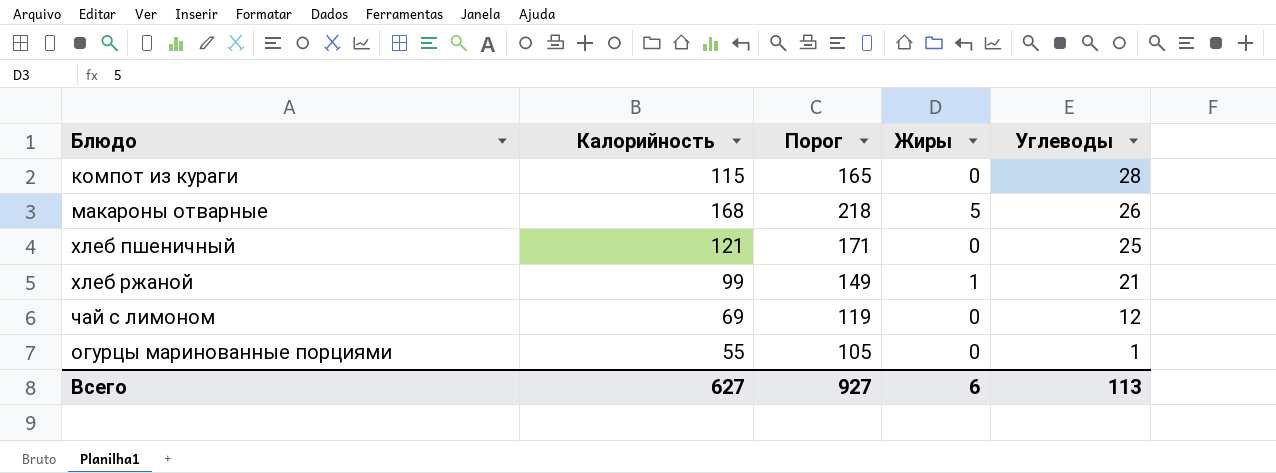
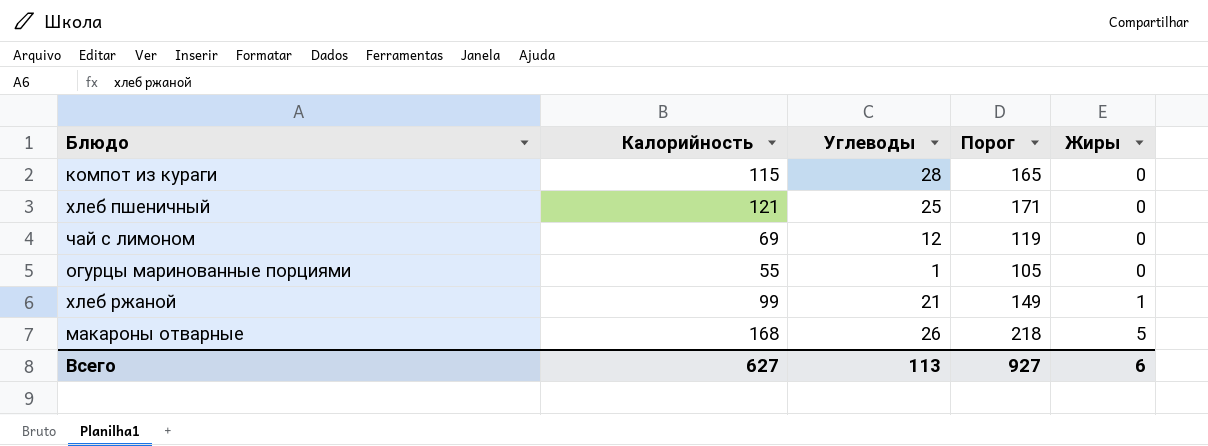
row order: Углеводы descending -> Жиры ascending
column Углеводы | position: 5 -> 3

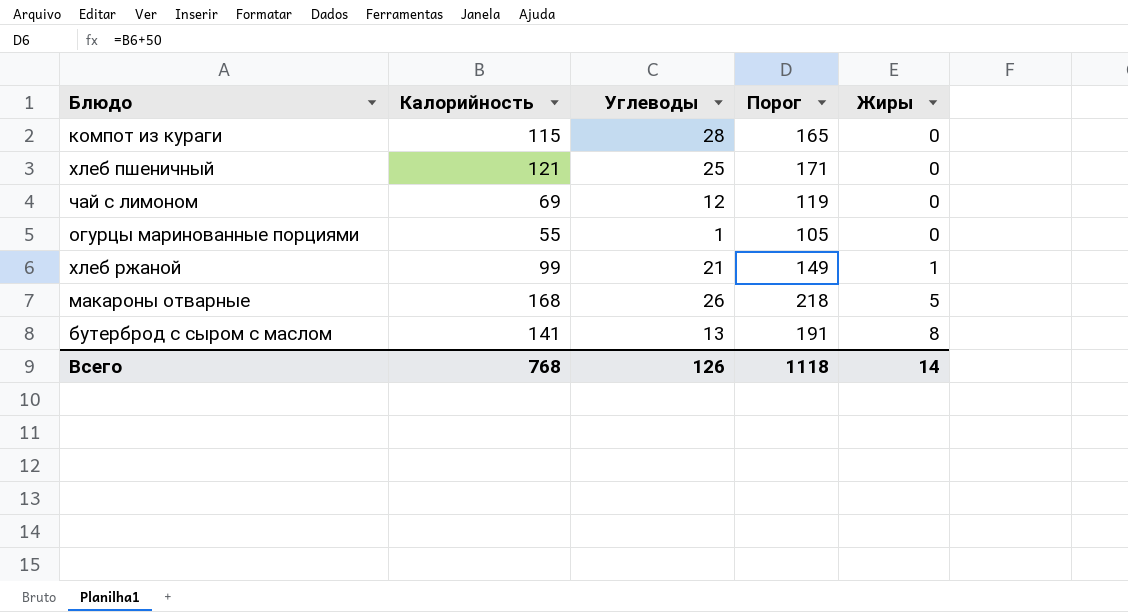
row бутерброд с сыром с маслом: none -> 141 | 13 | 191 | 8
Всего | Калорийность: 627 -> 768
Всего | Углеводы: 113 -> 126
Всего | Порог: 927 -> 1118
Всего | Жиры: 6 -> 14

